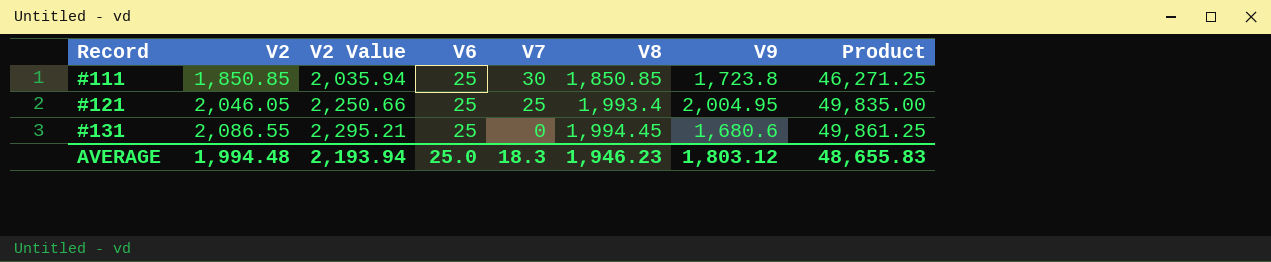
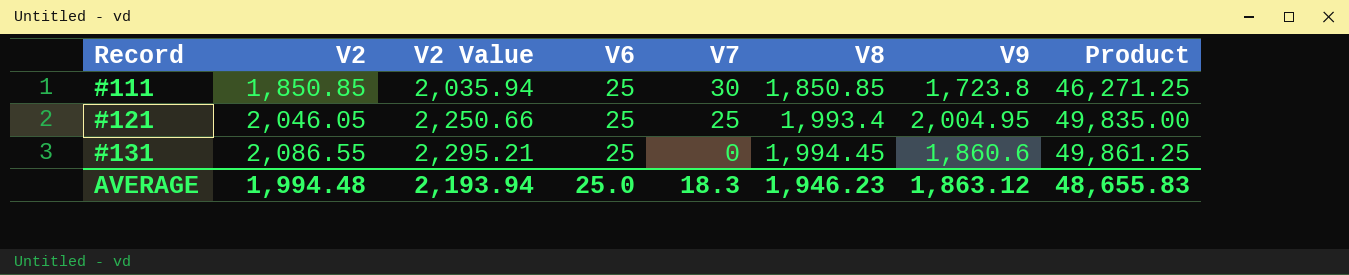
#131 | V9: 1,680.6 -> 1,860.6
AVERAGE | V9: 1,803.12 -> 1,863.12

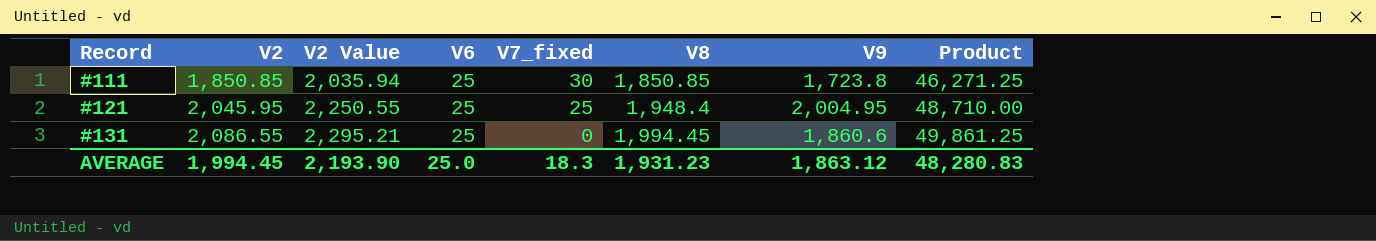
column name: V7 -> V7_fixed
#121 | V2: 2,046.05 -> 2,045.95
#121 | V2 Value: 2,250.66 -> 2,250.55
#121 | V8: 1,993.4 -> 1,948.4
#121 | Product: 49,835.00 -> 48,710.00
AVERAGE | V2: 1,994.48 -> 1,994.45
AVERAGE | V2 Value: 2,193.94 -> 2,193.90
AVERAGE | V8: 1,946.23 -> 1,931.23
AVERAGE | Product: 48,655.83 -> 48,280.83

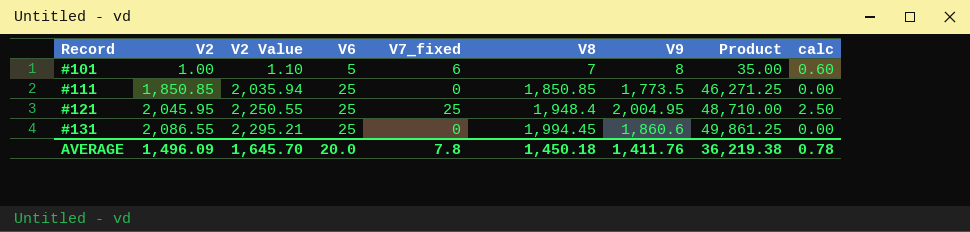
column calc | formula: none -> [V7_fixed] * 0.1
row #101: none -> 1.00 | 1.10 | 5 | 6 | 7 | 8 | 35.00 | 0.60
#111 | V7_fixed: 30 -> 0
#111 | V9: 1,723.8 -> 1,773.5
AVERAGE | V2: 1,994.45 -> 1,496.09
AVERAGE | V2 Value: 2,193.90 -> 1,645.70
AVERAGE | V6: 25.0 -> 20.0
AVERAGE | V7_fixed: 18.3 -> 7.8
AVERAGE | V8: 1,931.23 -> 1,450.18
AVERAGE | V9: 1,863.12 -> 1,411.76
AVERAGE | Product: 48,280.83 -> 36,219.38

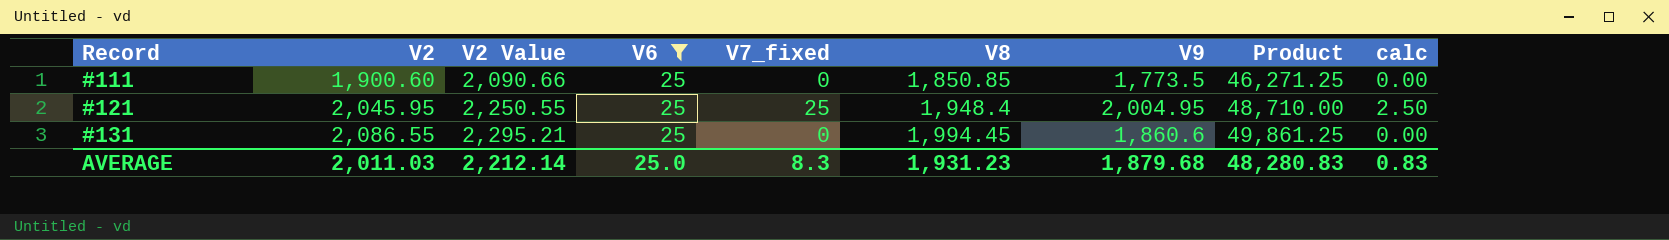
filter: none -> V6 = 25
#111 | V2: 1,850.85 -> 1,900.60
#111 | V2 Value: 2,035.94 -> 2,090.66
AVERAGE | V2: 1,496.09 -> 2,011.03
AVERAGE | V2 Value: 1,645.70 -> 2,212.14
AVERAGE | V6: 20.0 -> 25.0
AVERAGE | V7_fixed: 7.8 -> 8.3
AVERAGE | V8: 1,450.18 -> 1,931.23
AVERAGE | V9: 1,411.76 -> 1,879.68
AVERAGE | Product: 36,219.38 -> 48,280.83
AVERAGE | calc: 0.78 -> 0.83

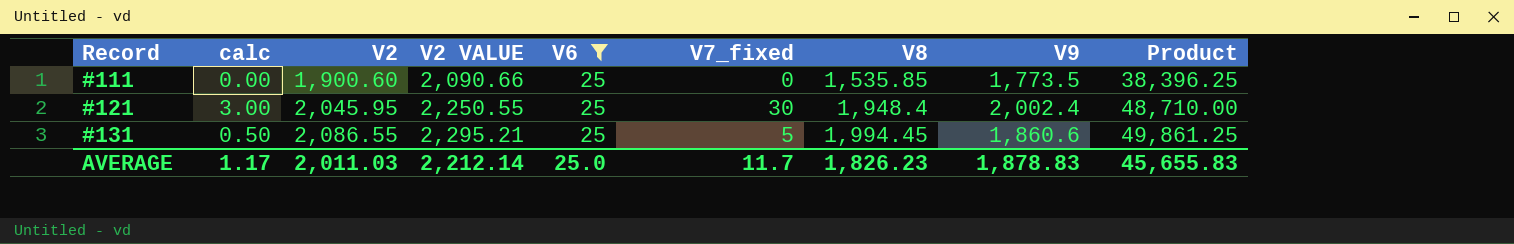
column calc | position: 9 -> 2
column name: V2 Value -> V2 VALUE
#111 | V8: 1,850.85 -> 1,535.85
#111 | Product: 46,271.25 -> 38,396.25
#121 | calc: 2.50 -> 3.00
#121 | V7_fixed: 25 -> 30
#121 | V9: 2,004.95 -> 2,002.4
#131 | calc: 0.00 -> 0.50
#131 | V7_fixed: 0 -> 5
AVERAGE | calc: 0.83 -> 1.17
AVERAGE | V7_fixed: 8.3 -> 11.7
AVERAGE | V8: 1,931.23 -> 1,826.23
AVERAGE | V9: 1,879.68 -> 1,878.83
AVERAGE | Product: 48,280.83 -> 45,655.83

